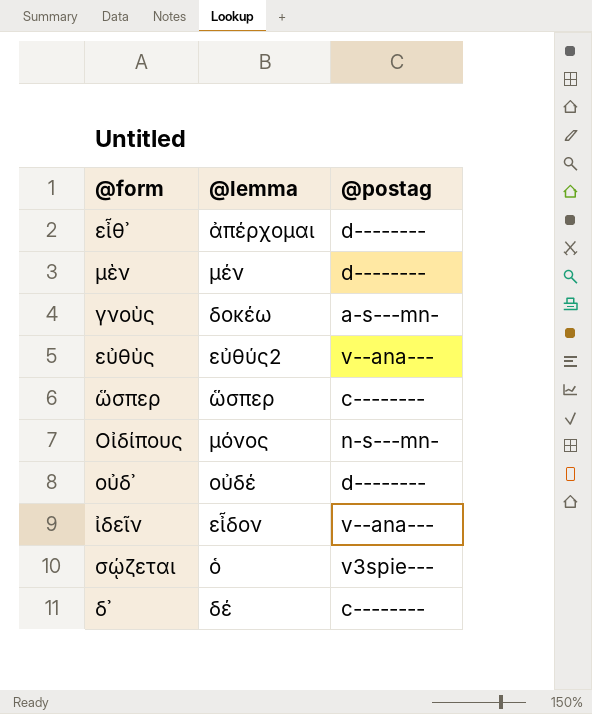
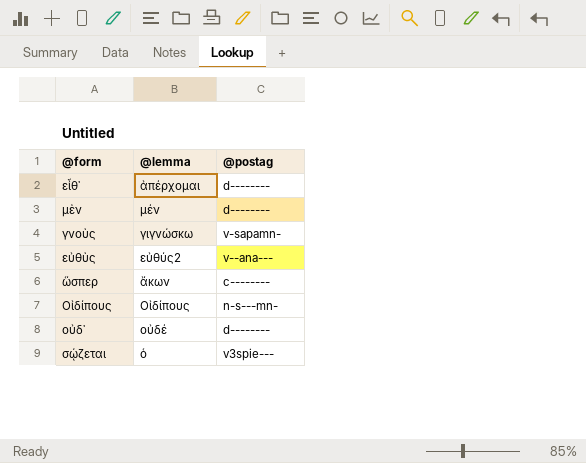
row ἰδεῖν: εἶδον | v--ana--- -> none
row δ᾽: δέ | c-------- -> none
γνοὺς | @lemma: δοκέω -> γιγνώσκω
γνοὺς | @postag: a-s---mn- -> v-sapamn-
ὥσπερ | @lemma: ὥσπερ -> ἄκων
Οἰδίπους | @lemma: μόνος -> Οἰδίπους

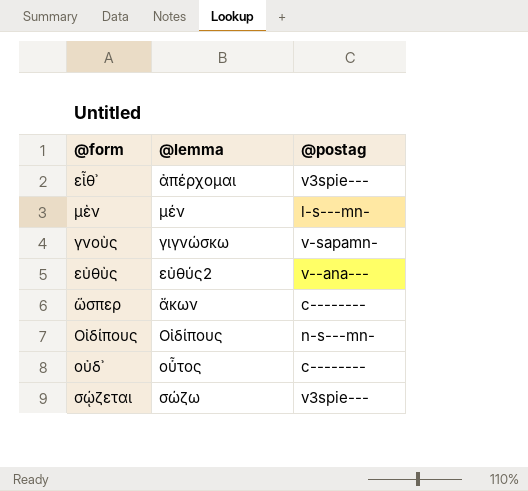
εἶθ᾽ | @postag: d-------- -> v3spie---
μὲν | @postag: d-------- -> l-s---mn-
οὐδ᾽ | @lemma: οὐδέ -> οὗτος
οὐδ᾽ | @postag: d-------- -> c--------
σῴζεται | @lemma: ὁ -> σώζω

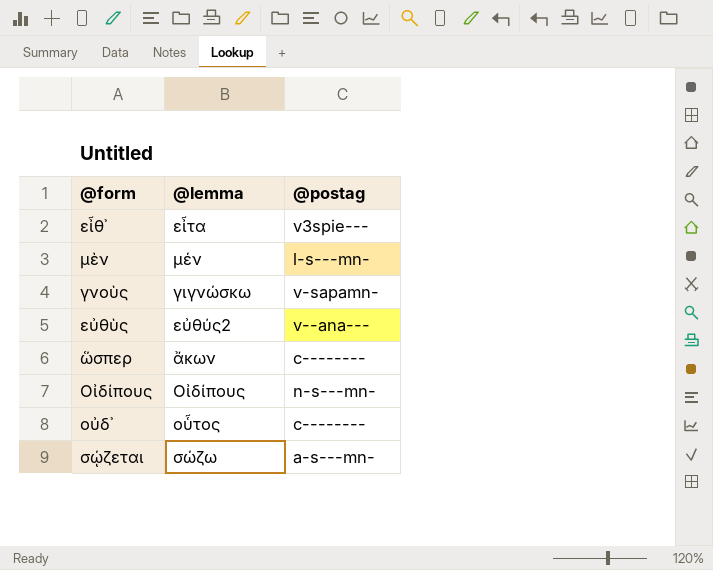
εἶθ᾽ | @lemma: ἀπέρχομαι -> εἶτα
σῴζεται | @postag: v3spie--- -> a-s---mn-

